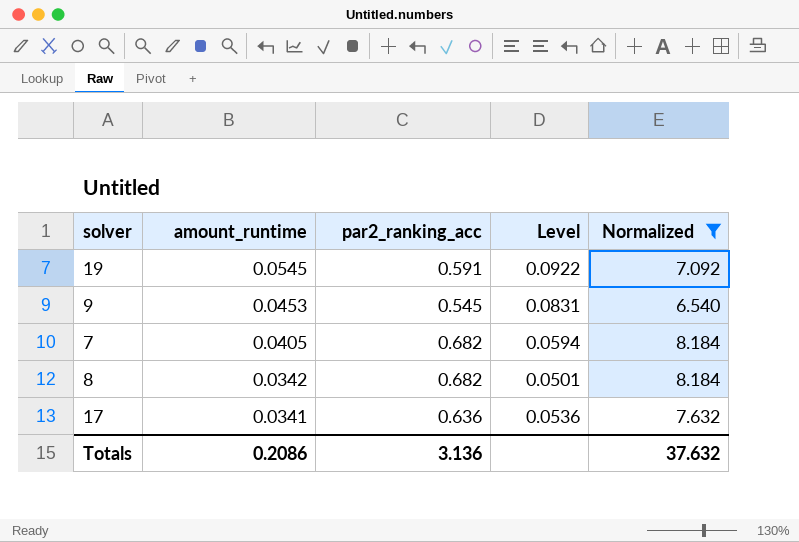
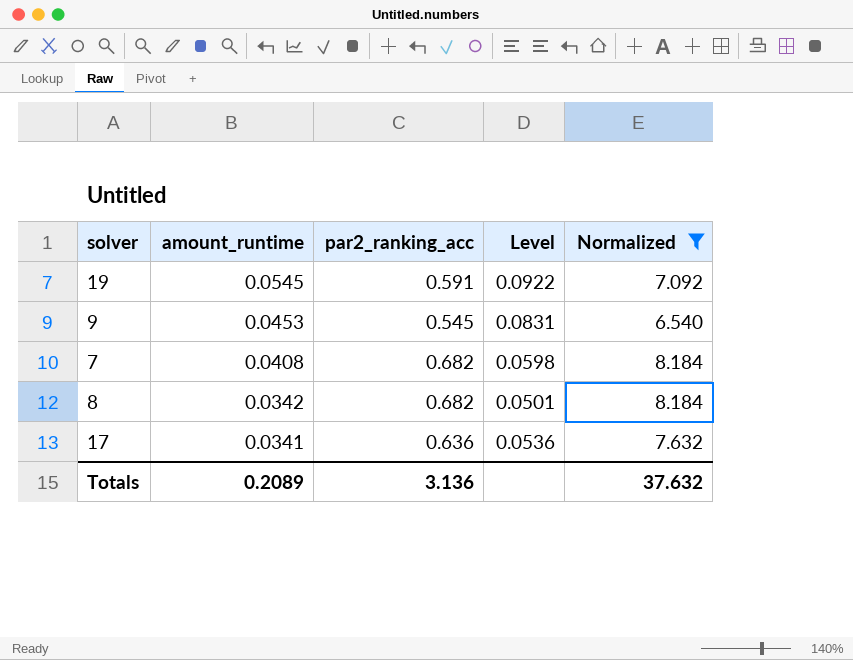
7 | amount_runtime: 0.0405 -> 0.0408
7 | Level: 0.0594 -> 0.0598
Totals | amount_runtime: 0.2086 -> 0.2089

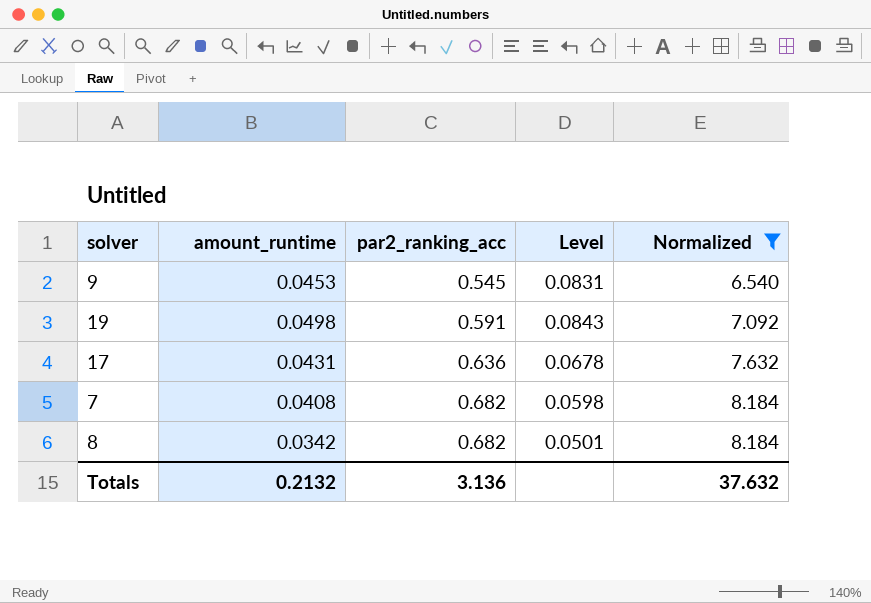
row order: amount_runtime descending -> par2_ranking_acc ascending
19 | amount_runtime: 0.0545 -> 0.0498
19 | Level: 0.0922 -> 0.0843
17 | amount_runtime: 0.0341 -> 0.0431
17 | Level: 0.0536 -> 0.0678
Totals | amount_runtime: 0.2089 -> 0.2132

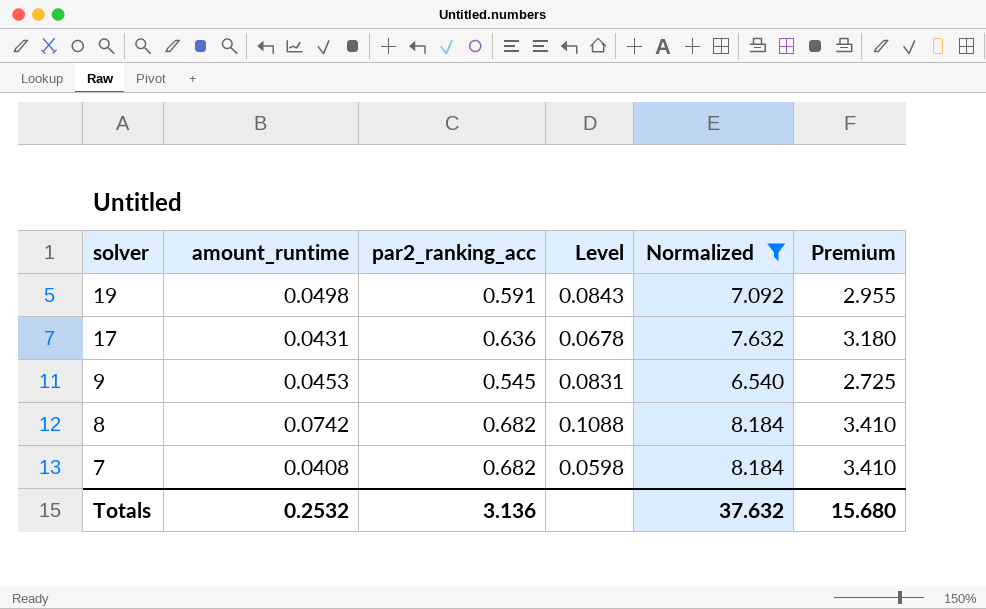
row order: par2_ranking_acc ascending -> solver descending
column Premium | formula: none -> [par2_ranking_acc] * 5
8 | amount_runtime: 0.0342 -> 0.0742
8 | Level: 0.0501 -> 0.1088
Totals | amount_runtime: 0.2132 -> 0.2532

